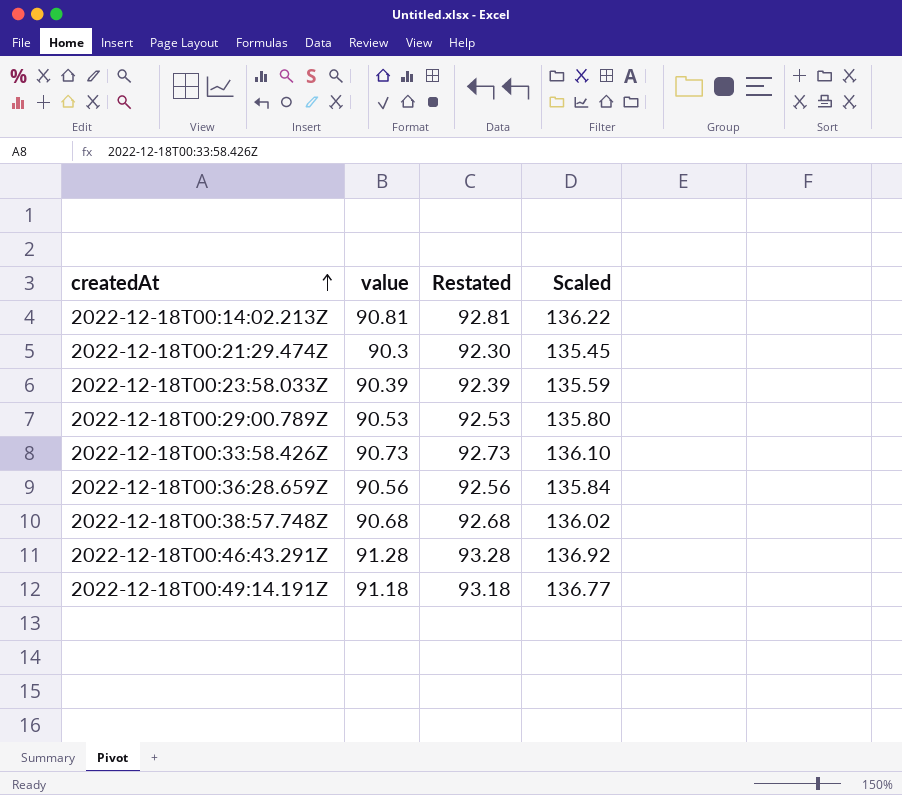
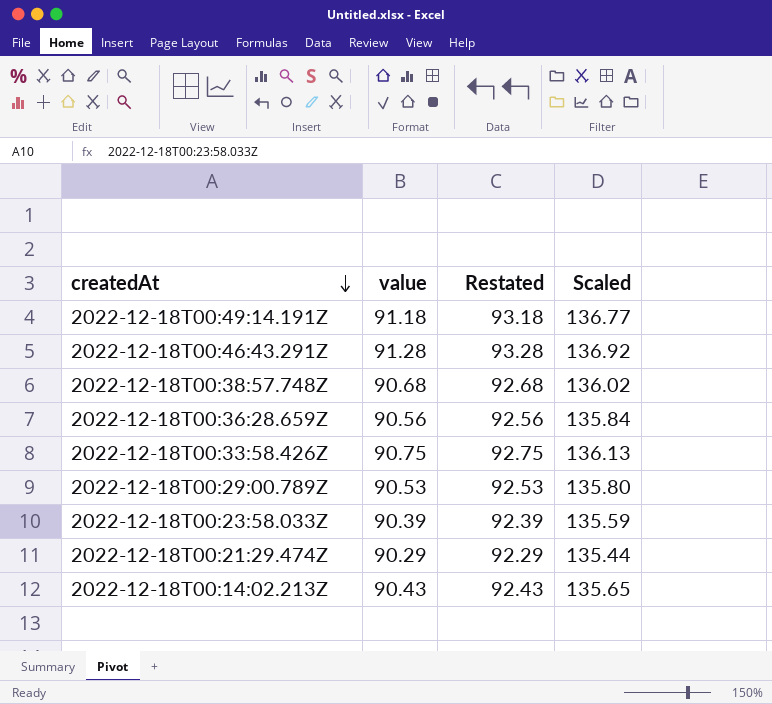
row order: createdAt ascending -> createdAt descending
2022-12-18T00:33:58.426Z | value: 90.73 -> 90.75
2022-12-18T00:33:58.426Z | Restated: 92.73 -> 92.75
2022-12-18T00:33:58.426Z | Scaled: 136.10 -> 136.13
2022-12-18T00:21:29.474Z | value: 90.3 -> 90.29
2022-12-18T00:21:29.474Z | Restated: 92.30 -> 92.29
2022-12-18T00:21:29.474Z | Scaled: 135.45 -> 135.44
2022-12-18T00:14:02.213Z | value: 90.81 -> 90.43
2022-12-18T00:14:02.213Z | Restated: 92.81 -> 92.43
2022-12-18T00:14:02.213Z | Scaled: 136.22 -> 135.65

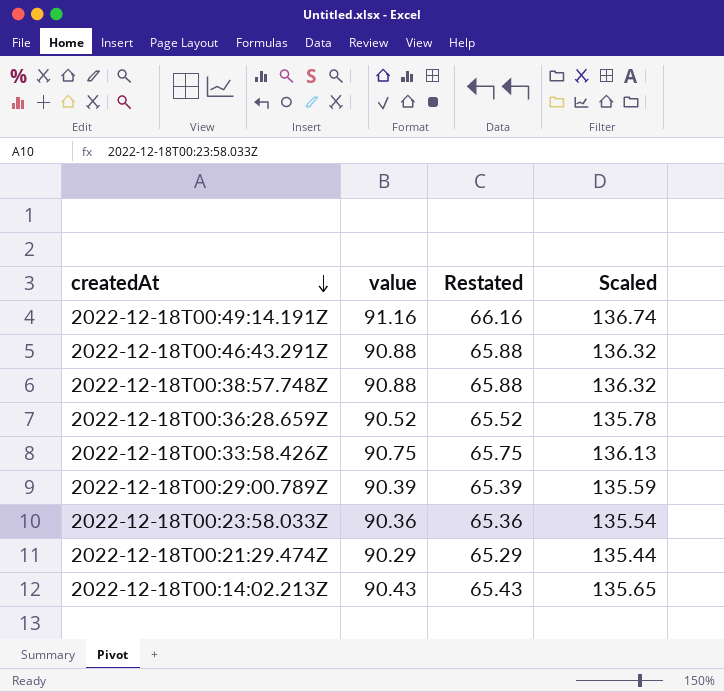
column Restated | formula: [value] + 2 -> [value] - 25
2022-12-18T00:49:14.191Z | value: 91.18 -> 91.16
2022-12-18T00:49:14.191Z | Scaled: 136.77 -> 136.74
2022-12-18T00:46:43.291Z | value: 91.28 -> 90.88
2022-12-18T00:46:43.291Z | Scaled: 136.92 -> 136.32
2022-12-18T00:38:57.748Z | value: 90.68 -> 90.88
2022-12-18T00:38:57.748Z | Scaled: 136.02 -> 136.32
2022-12-18T00:36:28.659Z | value: 90.56 -> 90.52
2022-12-18T00:36:28.659Z | Scaled: 135.84 -> 135.78
2022-12-18T00:29:00.789Z | value: 90.53 -> 90.39
2022-12-18T00:29:00.789Z | Scaled: 135.80 -> 135.59
2022-12-18T00:23:58.033Z | value: 90.39 -> 90.36
2022-12-18T00:23:58.033Z | Scaled: 135.59 -> 135.54

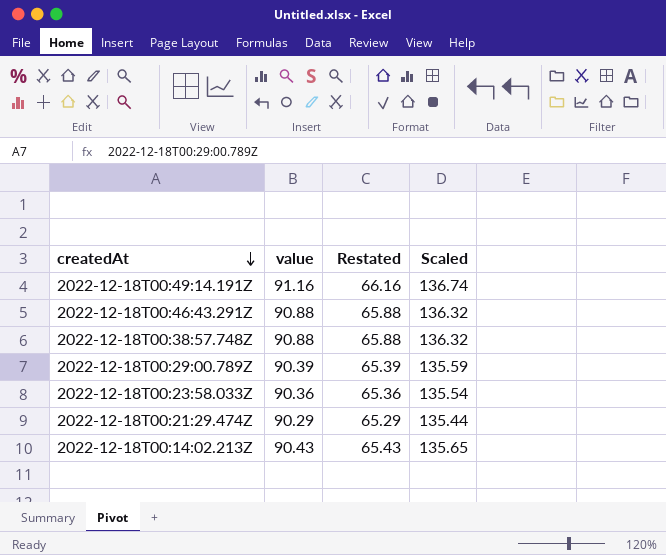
row 2022-12-18T00:36:28.659Z: 90.52 | 65.52 | 135.78 -> none
row 2022-12-18T00:33:58.426Z: 90.75 | 65.75 | 136.13 -> none

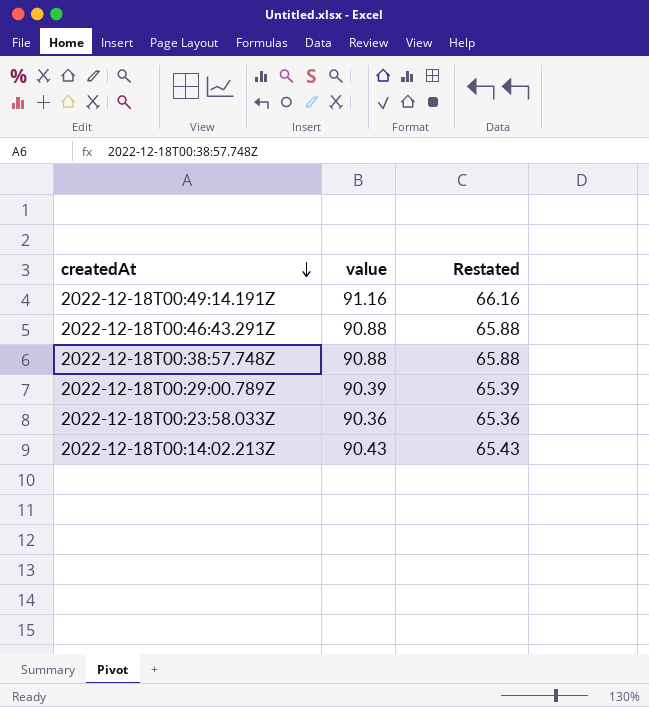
column Scaled | formula: [value] * 1.5 -> none
row 2022-12-18T00:21:29.474Z: 90.29 | 65.29 | 135.44 -> none

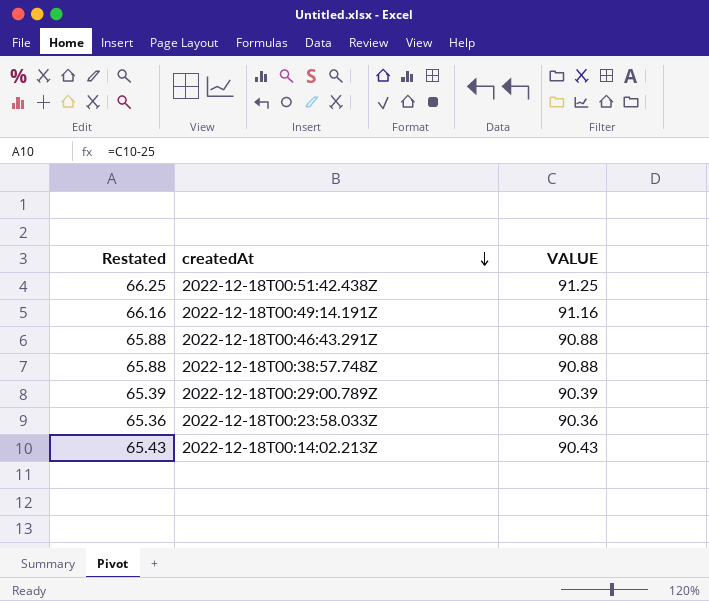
column Restated | position: 3 -> 1
column name: value -> VALUE
row 2022-12-18T00:51:42.438Z: none -> 66.25 | 91.25

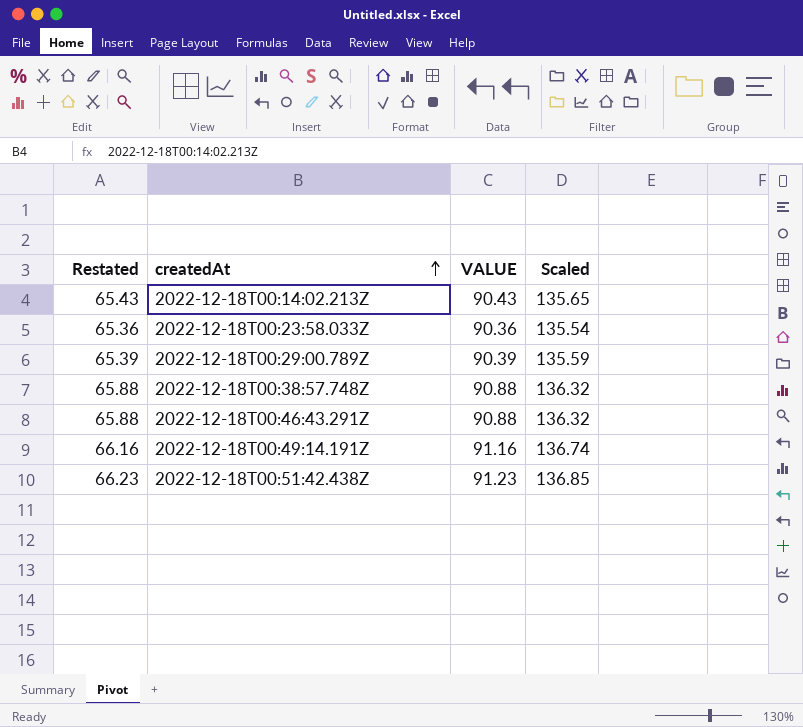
row order: createdAt descending -> createdAt ascending
column Scaled | formula: none -> [VALUE] * 1.5
2022-12-18T00:51:42.438Z | Restated: 66.25 -> 66.23
2022-12-18T00:51:42.438Z | VALUE: 91.25 -> 91.23

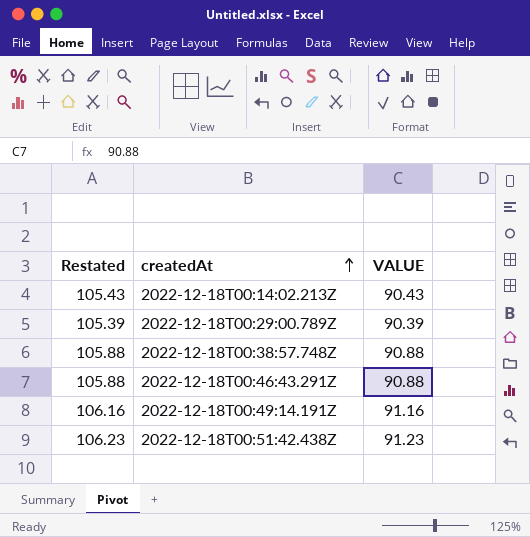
column Scaled | formula: [VALUE] * 1.5 -> none
column Restated | formula: [VALUE] - 25 -> [VALUE] + 15
row 2022-12-18T00:23:58.033Z: 65.36 | 90.36 | 135.54 -> none

